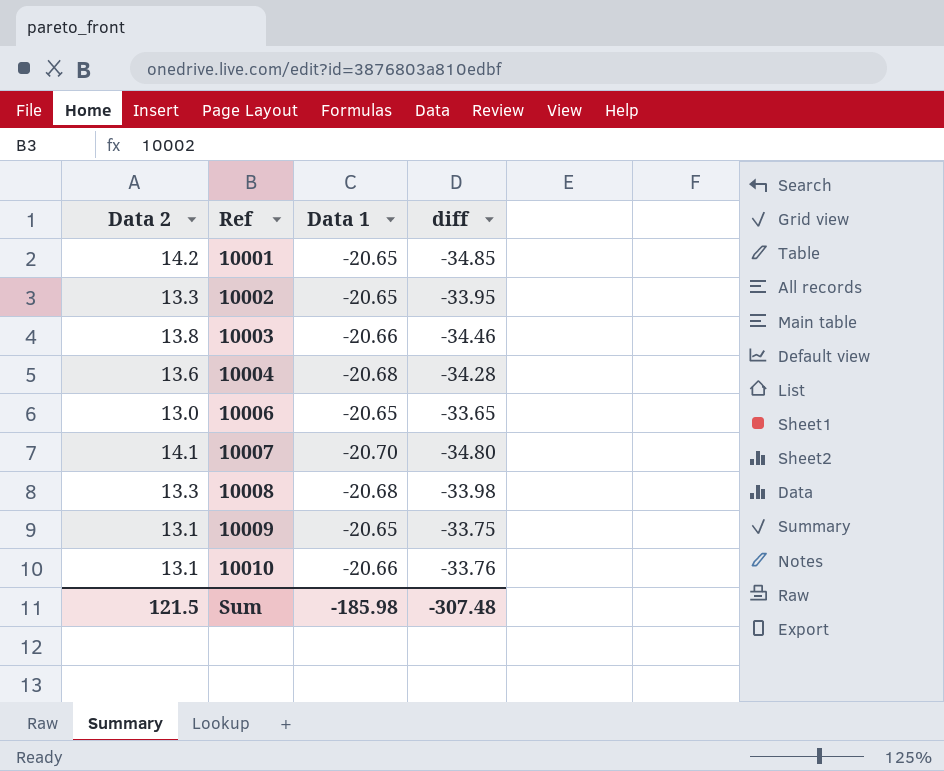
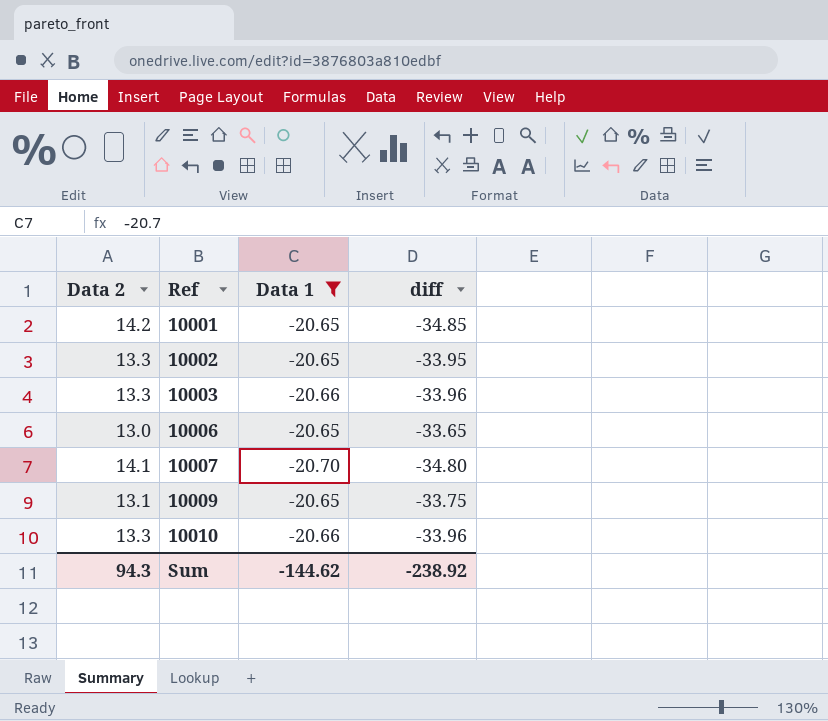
filter: none -> Data 1 != -20.68
10003 | Data 2: 13.8 -> 13.3
10003 | diff: -34.46 -> -33.96
10010 | Data 2: 13.1 -> 13.3
10010 | diff: -33.76 -> -33.96
Sum | Data 2: 121.5 -> 94.3
Sum | Data 1: -185.98 -> -144.62
Sum | diff: -307.48 -> -238.92

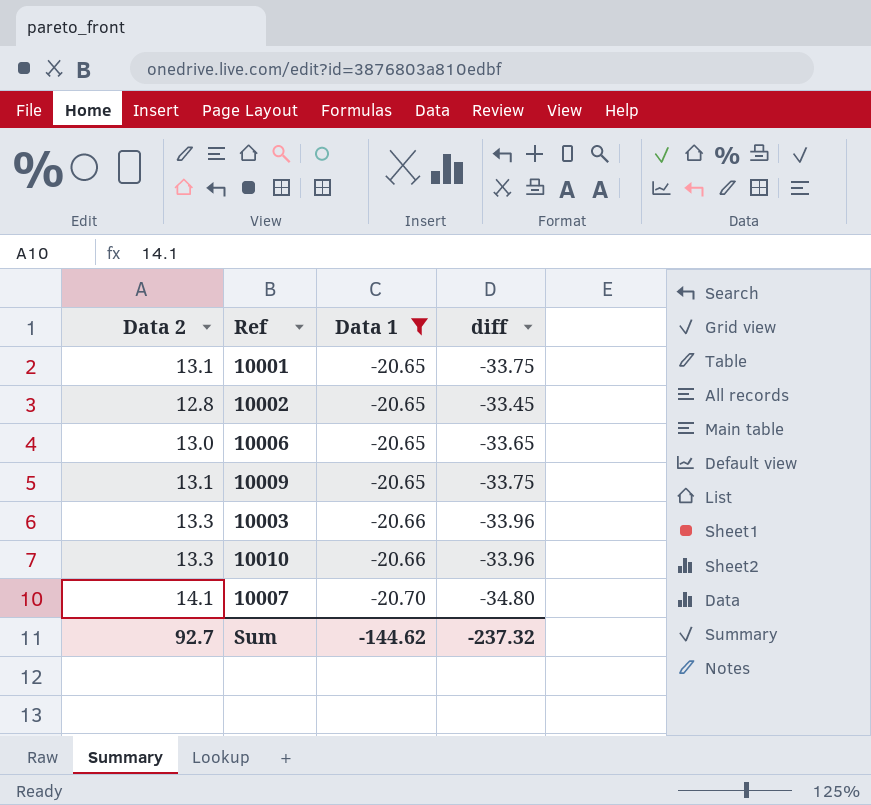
row order: Ref ascending -> Data 1 descending
10001 | Data 2: 14.2 -> 13.1
10001 | diff: -34.85 -> -33.75
10002 | Data 2: 13.3 -> 12.8
10002 | diff: -33.95 -> -33.45
Sum | Data 2: 94.3 -> 92.7
Sum | diff: -238.92 -> -237.32

